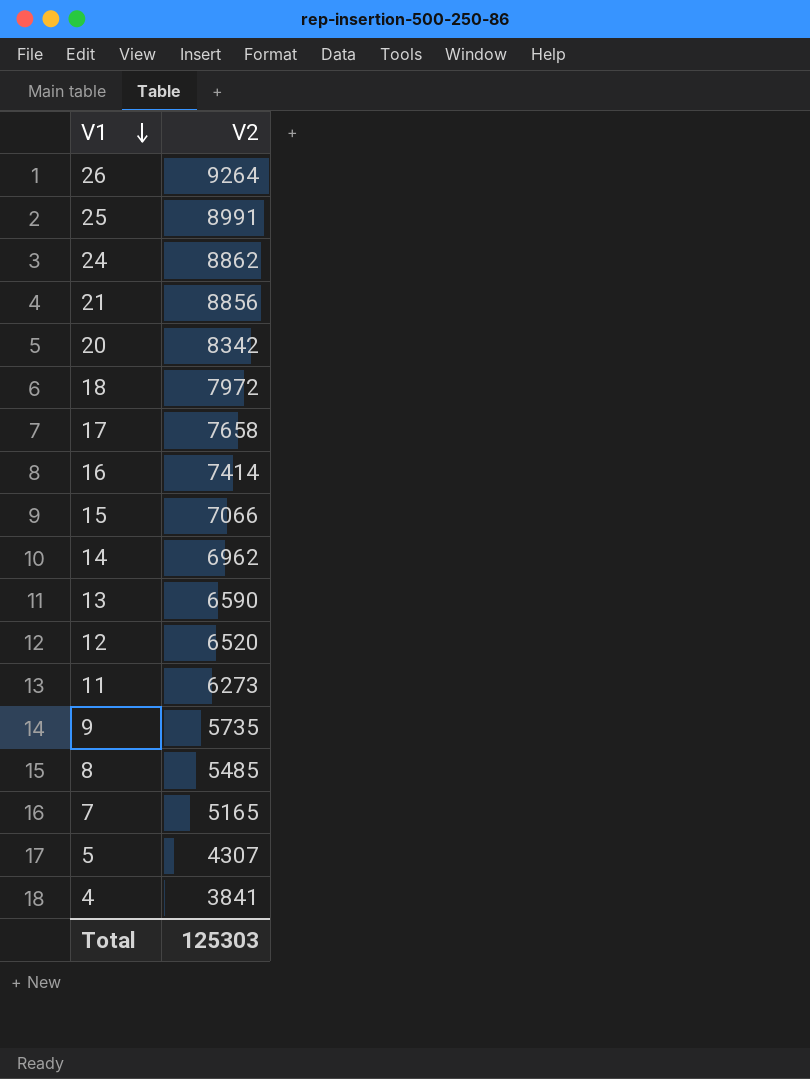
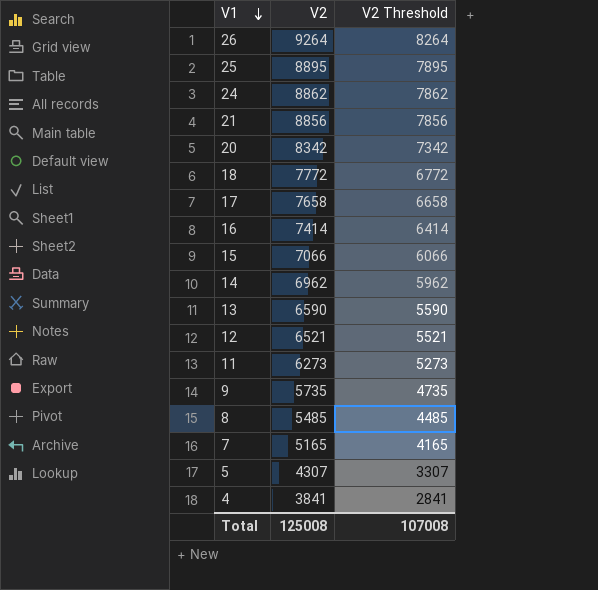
column V2 Threshold | formula: none -> [V2] - 1000
25 | V2: 8991 -> 8895
18 | V2: 7972 -> 7772
12 | V2: 6520 -> 6521
Total | V2: 125303 -> 125008

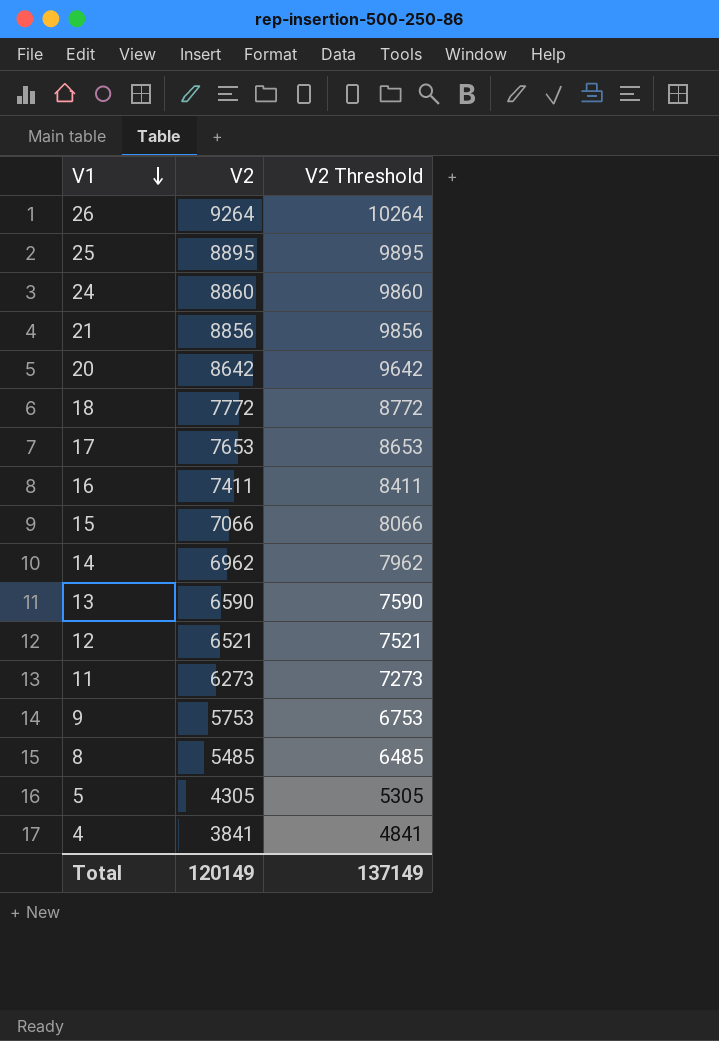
column V2 Threshold | formula: [V2] - 1000 -> [V2] + 1000
row 7: 5165 | 4165 -> none
24 | V2: 8862 -> 8860
20 | V2: 8342 -> 8642
17 | V2: 7658 -> 7653
16 | V2: 7414 -> 7411
9 | V2: 5735 -> 5753
5 | V2: 4307 -> 4305
Total | V2: 125008 -> 120149
Total | V2 Threshold: 107008 -> 137149

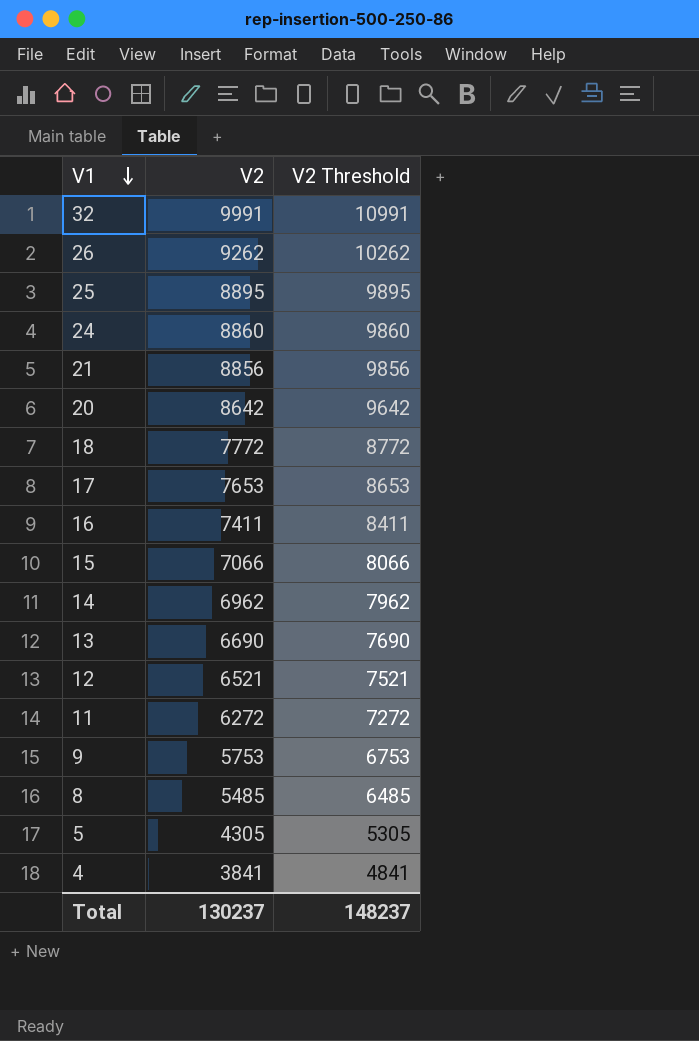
row 32: none -> 9991 | 10991
26 | V2: 9264 -> 9262
26 | V2 Threshold: 10264 -> 10262
13 | V2: 6590 -> 6690
13 | V2 Threshold: 7590 -> 7690
11 | V2: 6273 -> 6272
11 | V2 Threshold: 7273 -> 7272
Total | V2: 120149 -> 130237
Total | V2 Threshold: 137149 -> 148237

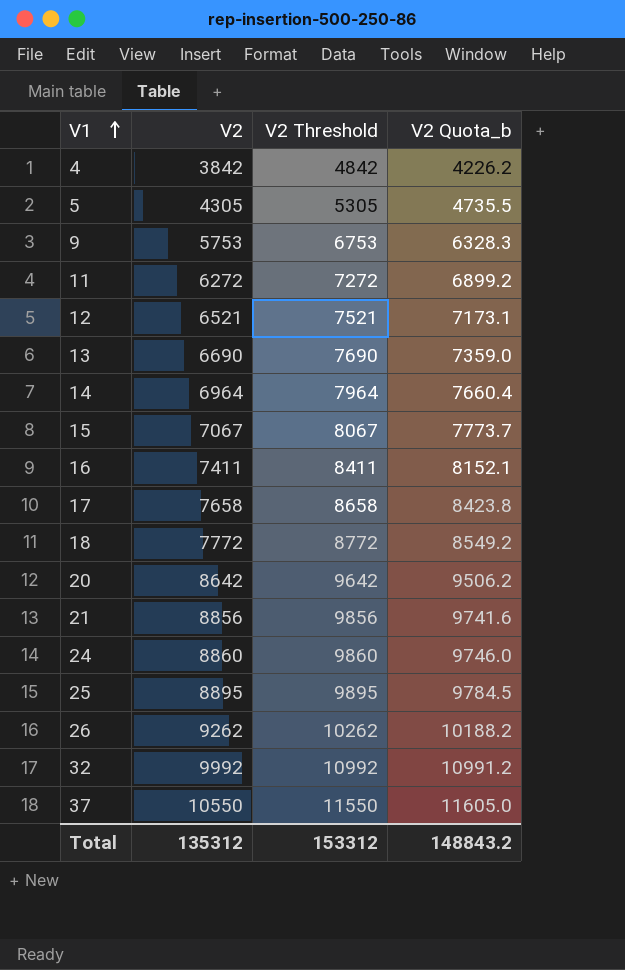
row order: V1 descending -> V1 ascending
column V2 Quota_b | formula: none -> [V2] * 1.1
row 8: 5485 | 6485 -> none
4 | V2: 3841 -> 3842
4 | V2 Threshold: 4841 -> 4842
14 | V2: 6962 -> 6964
14 | V2 Threshold: 7962 -> 7964
15 | V2: 7066 -> 7067
15 | V2 Threshold: 8066 -> 8067
17 | V2: 7653 -> 7658
17 | V2 Threshold: 8653 -> 8658
32 | V2: 9991 -> 9992
32 | V2 Threshold: 10991 -> 10992
row 37: none -> 10550 | 11550 | 11605.0
Total | V2: 130237 -> 135312
Total | V2 Threshold: 148237 -> 153312

